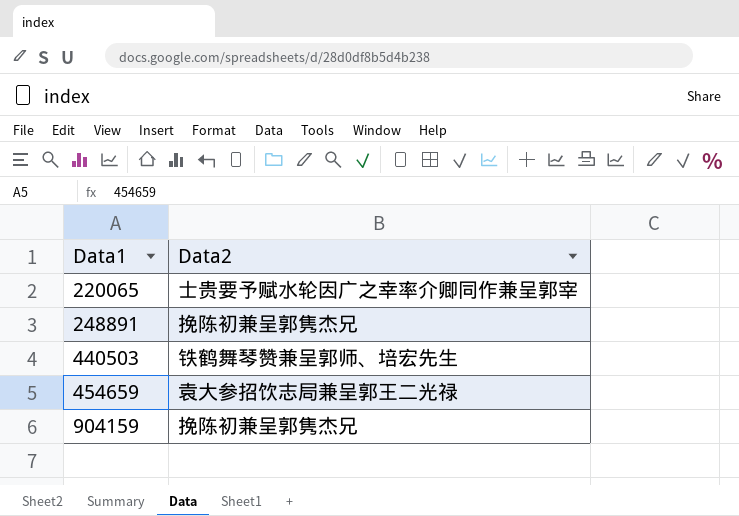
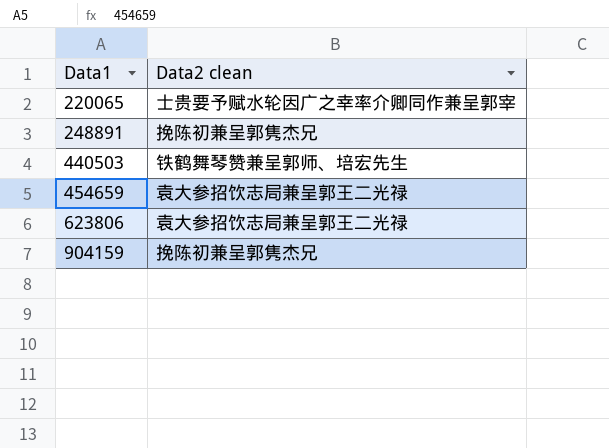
column name: Data2 -> Data2 clean
row 623806: none -> 袁大参招饮志局兼呈郭王二光禄

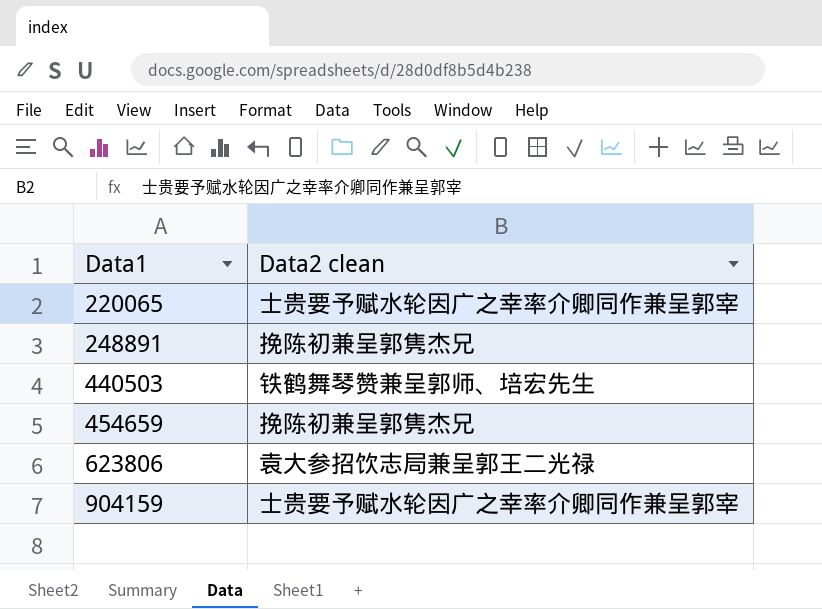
454659 | Data2 clean: 袁大参招饮志局兼呈郭王二光禄 -> 挽陈初兼呈郭隽杰兄
904159 | Data2 clean: 挽陈初兼呈郭隽杰兄 -> 士贵要予赋水轮因广之幸率介卿同作兼呈郭宰

